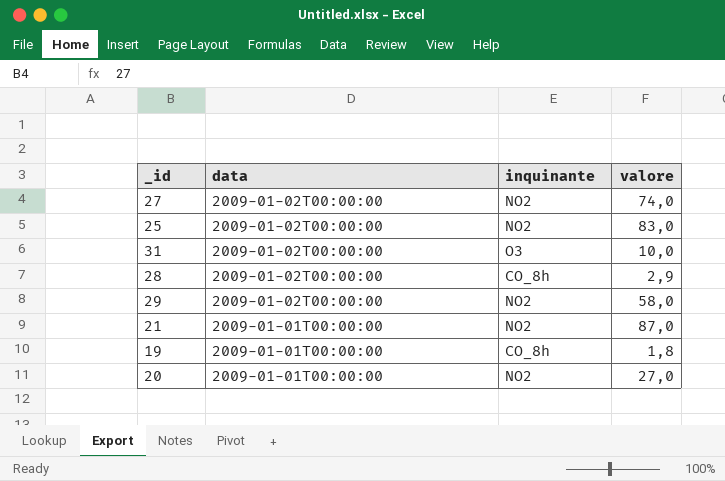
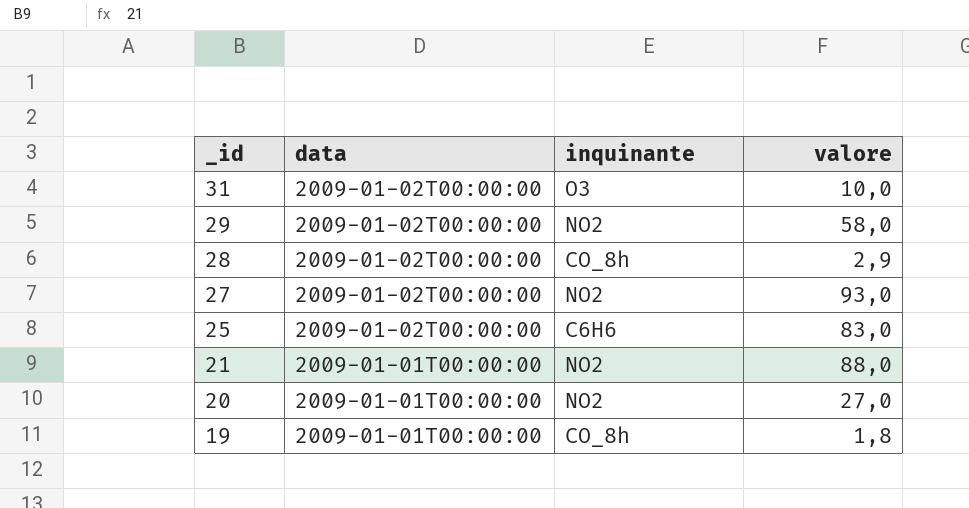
row order: data descending -> _id descending
27 | valore: 74,0 -> 93,0
25 | inquinante: NO2 -> C6H6
21 | valore: 87,0 -> 88,0

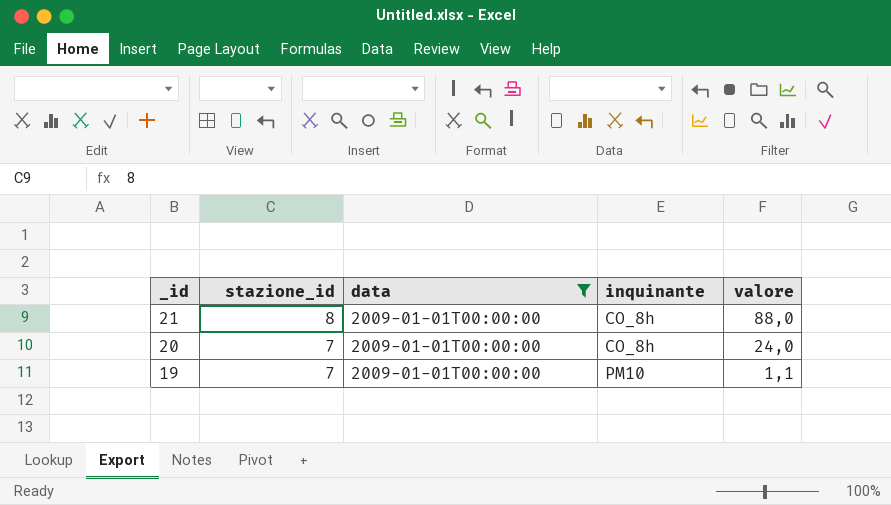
filter: none -> data = 2009-01-01T00:00:00
column stazione_id | position: none -> 2
21 | inquinante: NO2 -> CO_8h
20 | inquinante: NO2 -> CO_8h
20 | valore: 27,0 -> 24,0
19 | inquinante: CO_8h -> PM10
19 | valore: 1,8 -> 1,1

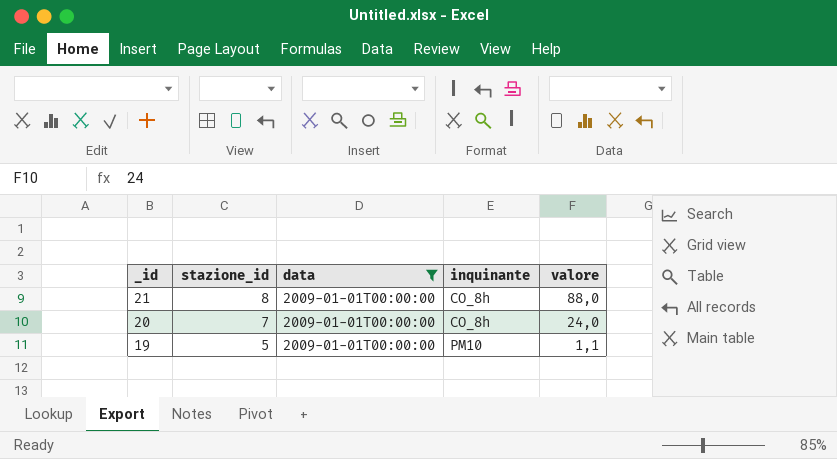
19 | stazione_id: 7 -> 5

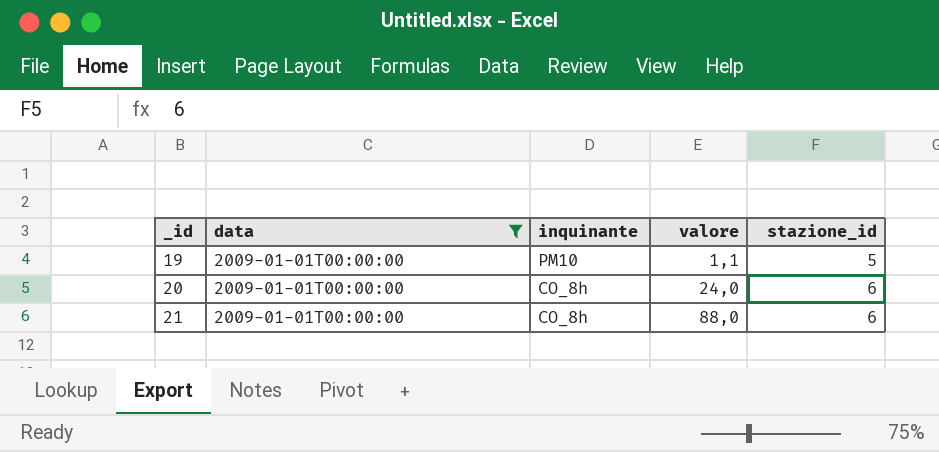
row order: _id descending -> _id ascending
column stazione_id | position: 2 -> 5
20 | stazione_id: 7 -> 6
21 | stazione_id: 8 -> 6

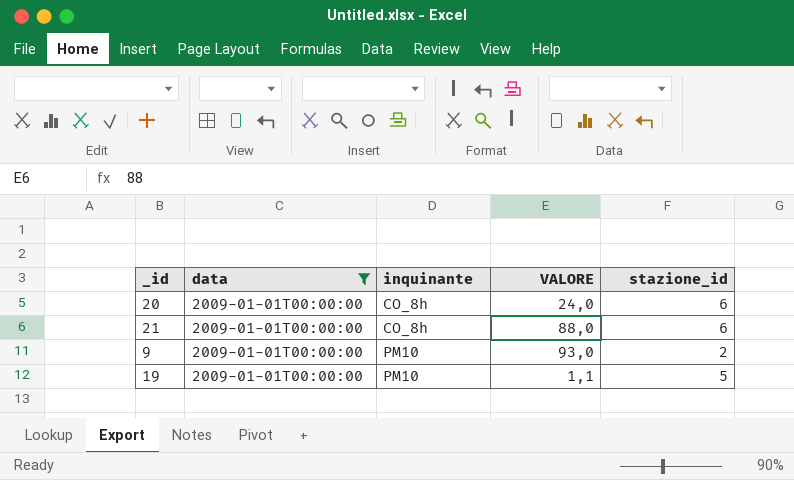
row order: _id ascending -> inquinante ascending
column name: valore -> VALORE
row 9: none -> 2009-01-01T00:00:00 | PM10 | 93,0 | 2

